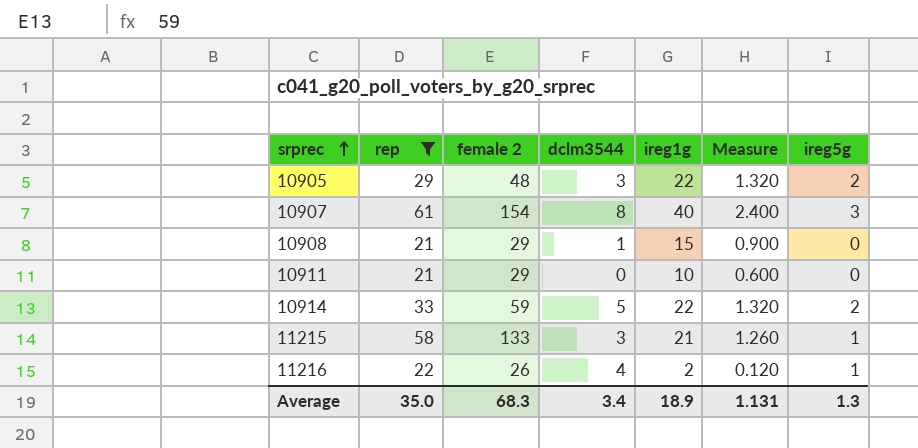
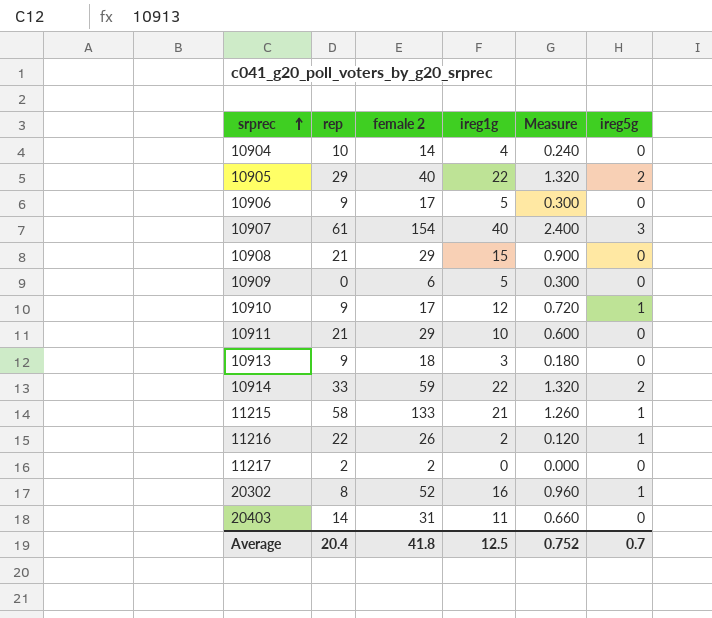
filter: rep >= 21 -> none
column dclm3544 | position: 4 -> none
10905 | female 2: 48 -> 40
Average | rep: 35.0 -> 20.4
Average | female 2: 68.3 -> 41.8
Average | ireg1g: 18.9 -> 12.5
Average | Measure: 1.131 -> 0.752
Average | ireg5g: 1.3 -> 0.7

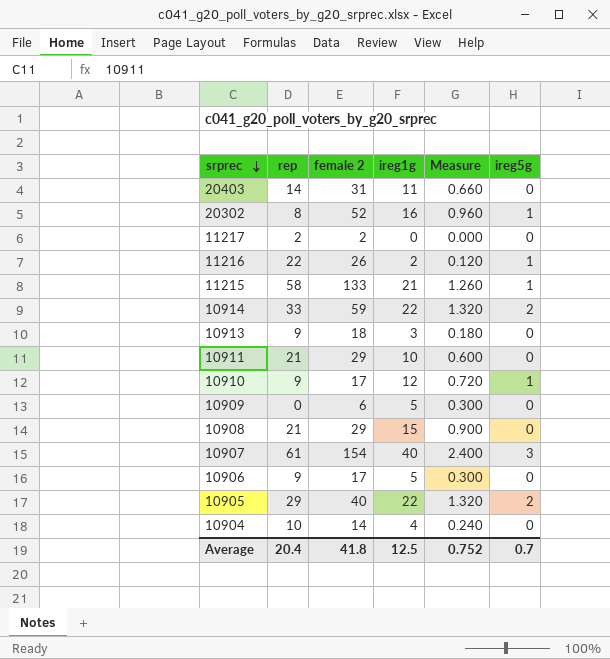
row order: srprec ascending -> srprec descending

